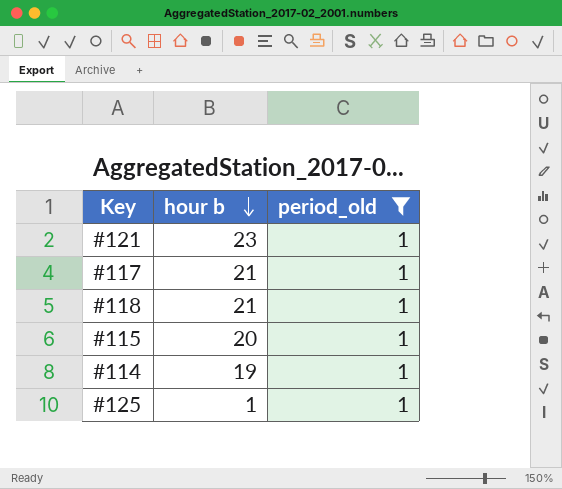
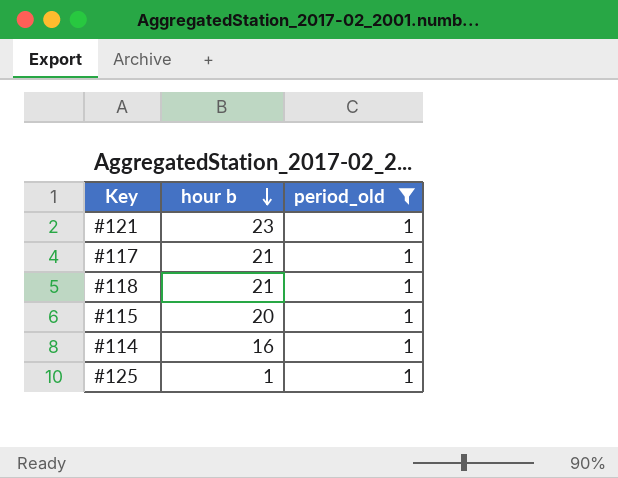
#114 | hour b: 19 -> 16

